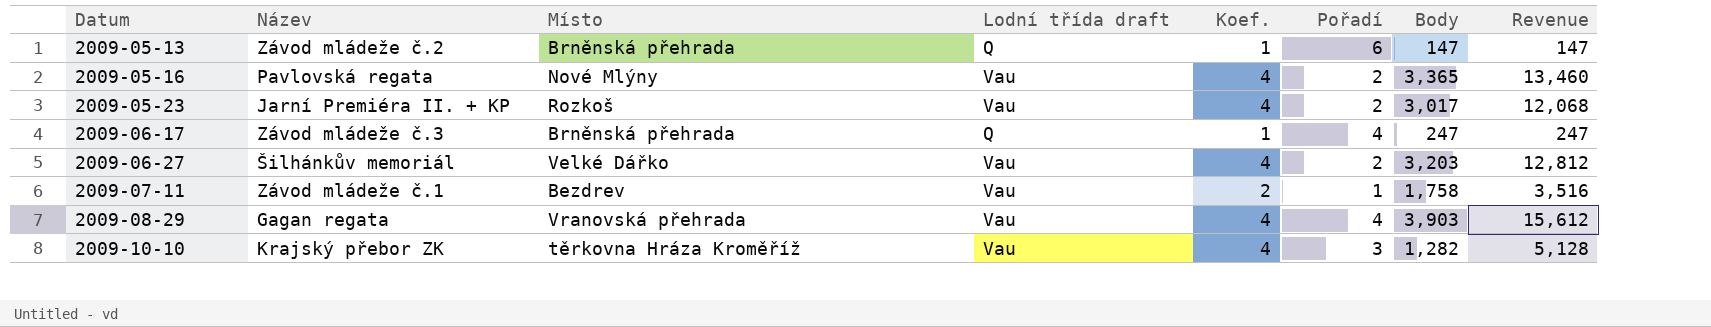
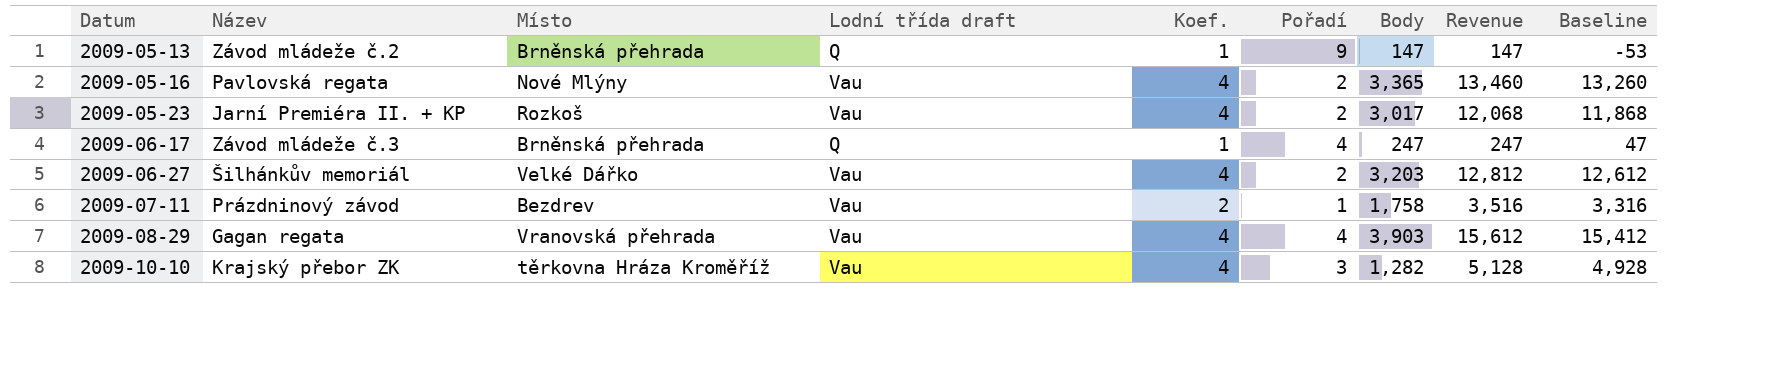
column Baseline | formula: none -> [Revenue] - 200
2009-05-13 | Pořadí: 6 -> 9
2009-07-11 | Název: Závod mládeže č.1 -> Prázdninový závod

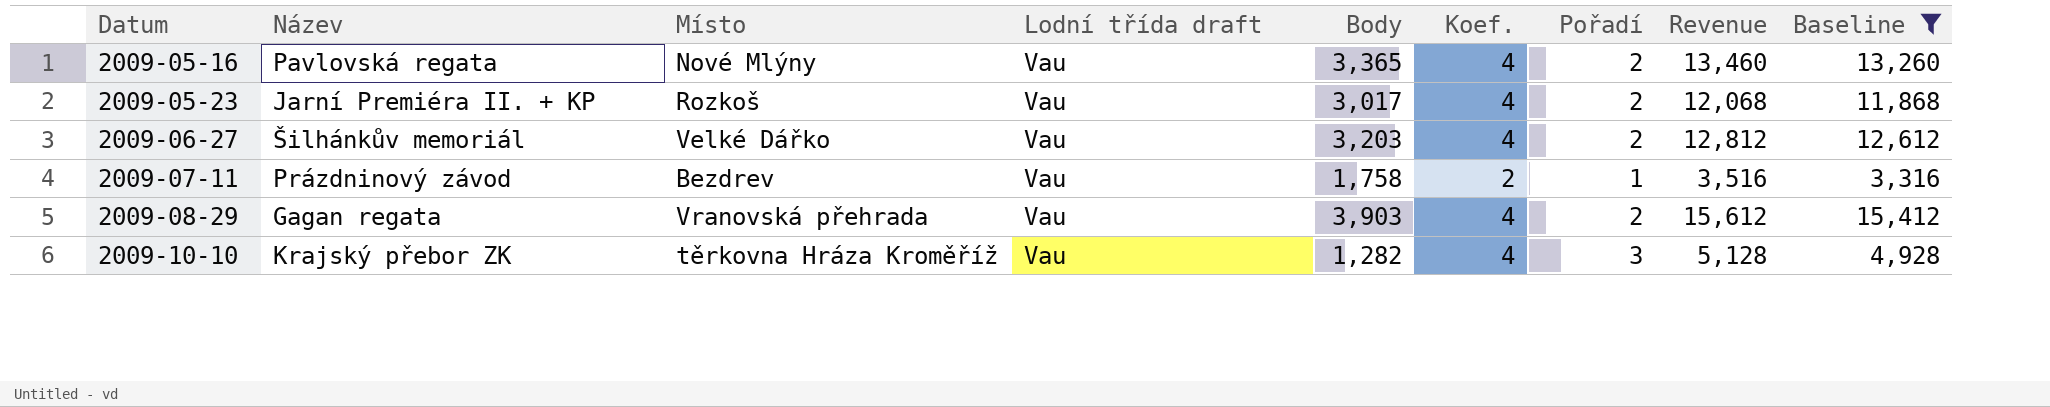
filter: none -> Baseline >= 3,316
column Body | position: 7 -> 5
2009-08-29 | Pořadí: 4 -> 2

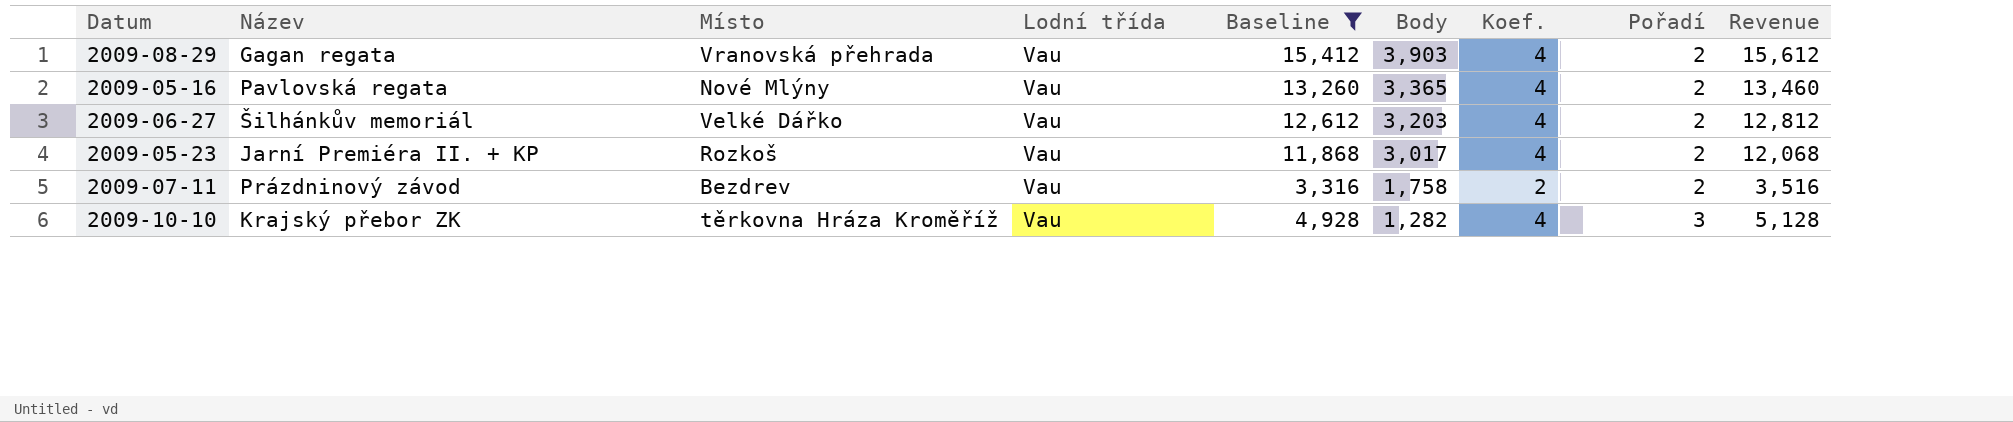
row order: Datum ascending -> Body descending
column name: Lodní třída draft -> Lodní třída
column Baseline | position: 9 -> 5
2009-07-11 | Pořadí: 1 -> 2

